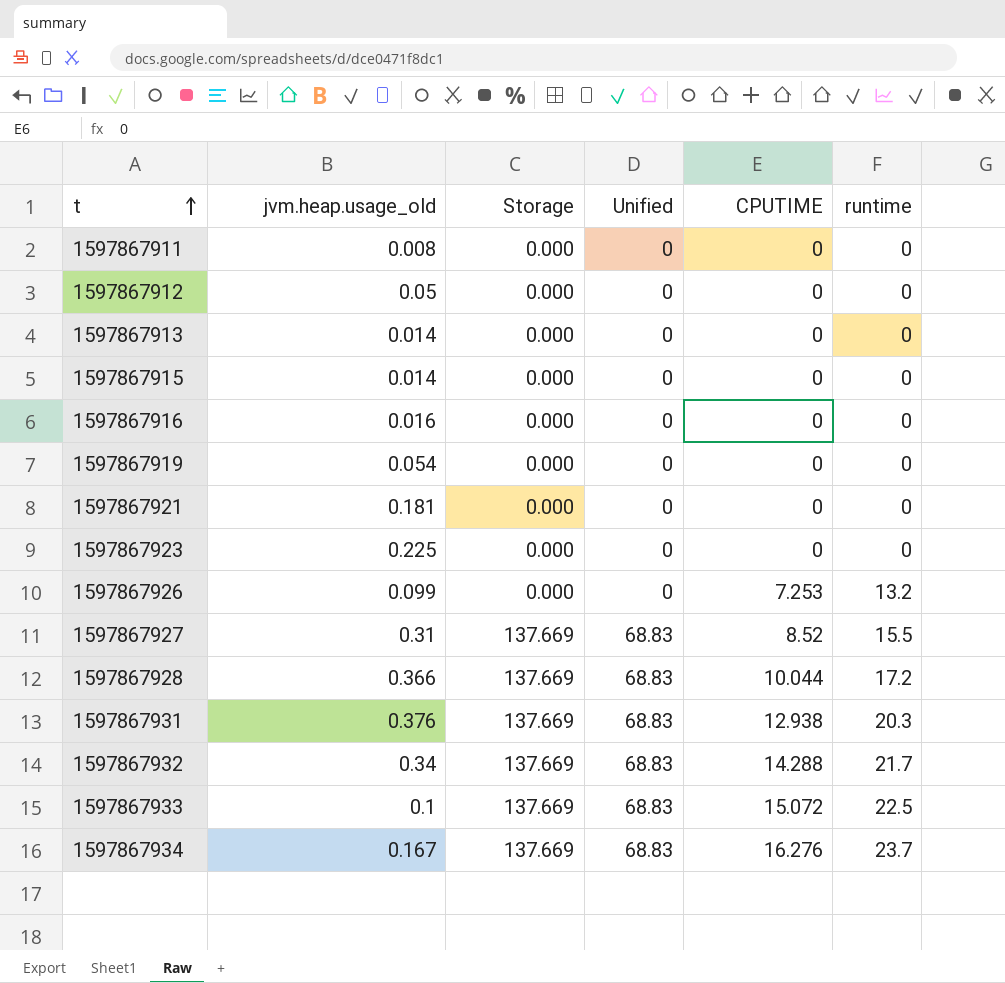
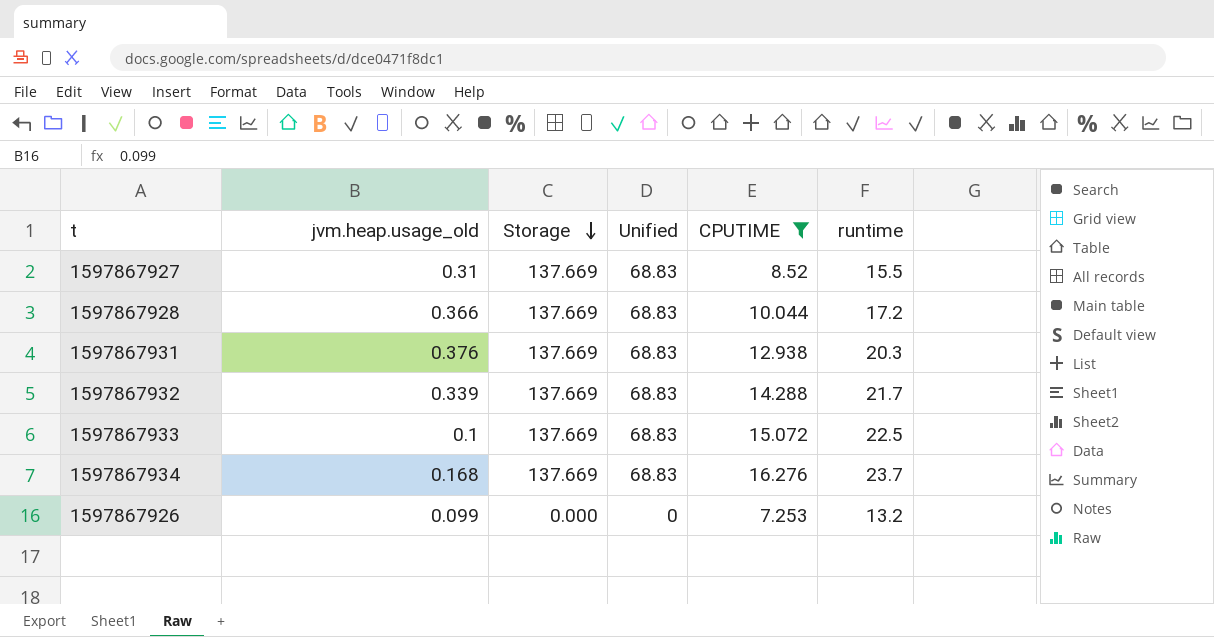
filter: none -> CPUTIME != 0
row order: t ascending -> Storage descending
1597867932 | jvm.heap.usage_old: 0.34 -> 0.339
1597867934 | jvm.heap.usage_old: 0.167 -> 0.168

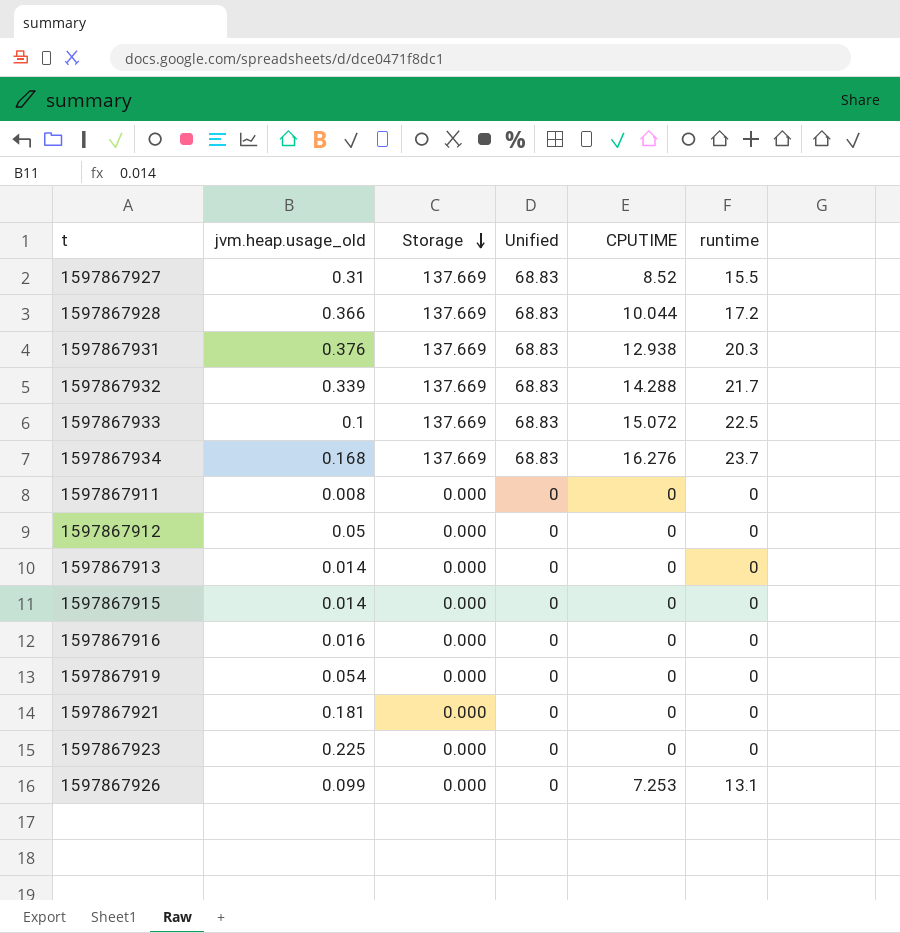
filter: CPUTIME != 0 -> none
1597867926 | runtime: 13.2 -> 13.1

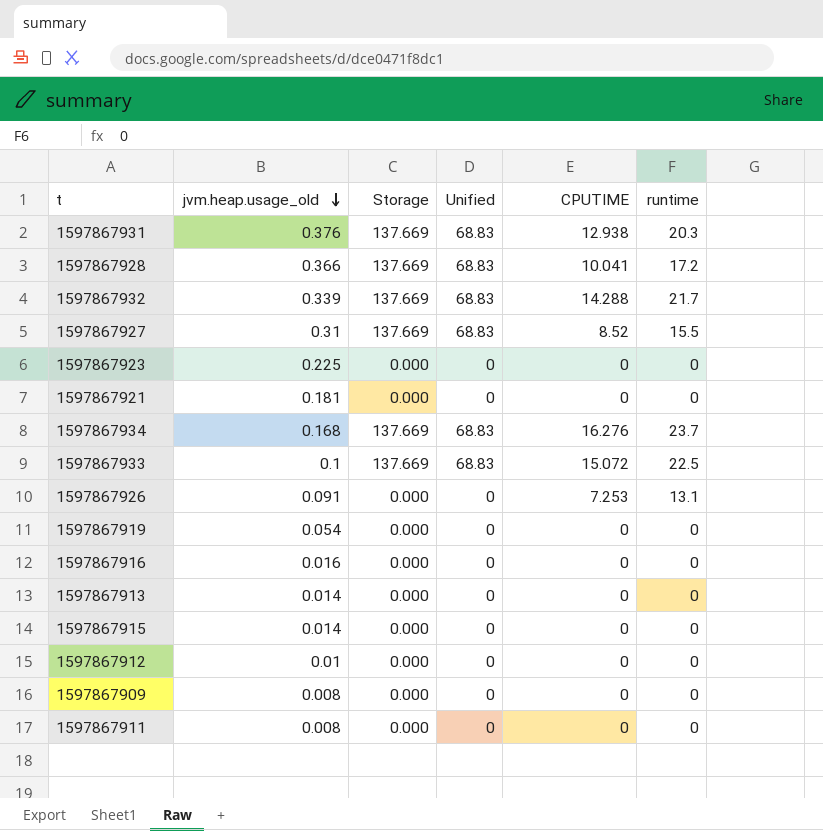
row order: Storage descending -> jvm.heap.usage_old descending
1597867928 | CPUTIME: 10.044 -> 10.041
1597867926 | jvm.heap.usage_old: 0.099 -> 0.091
1597867912 | jvm.heap.usage_old: 0.05 -> 0.01
row 1597867909: none -> 0.008 | 0.000 | 0 | 0 | 0

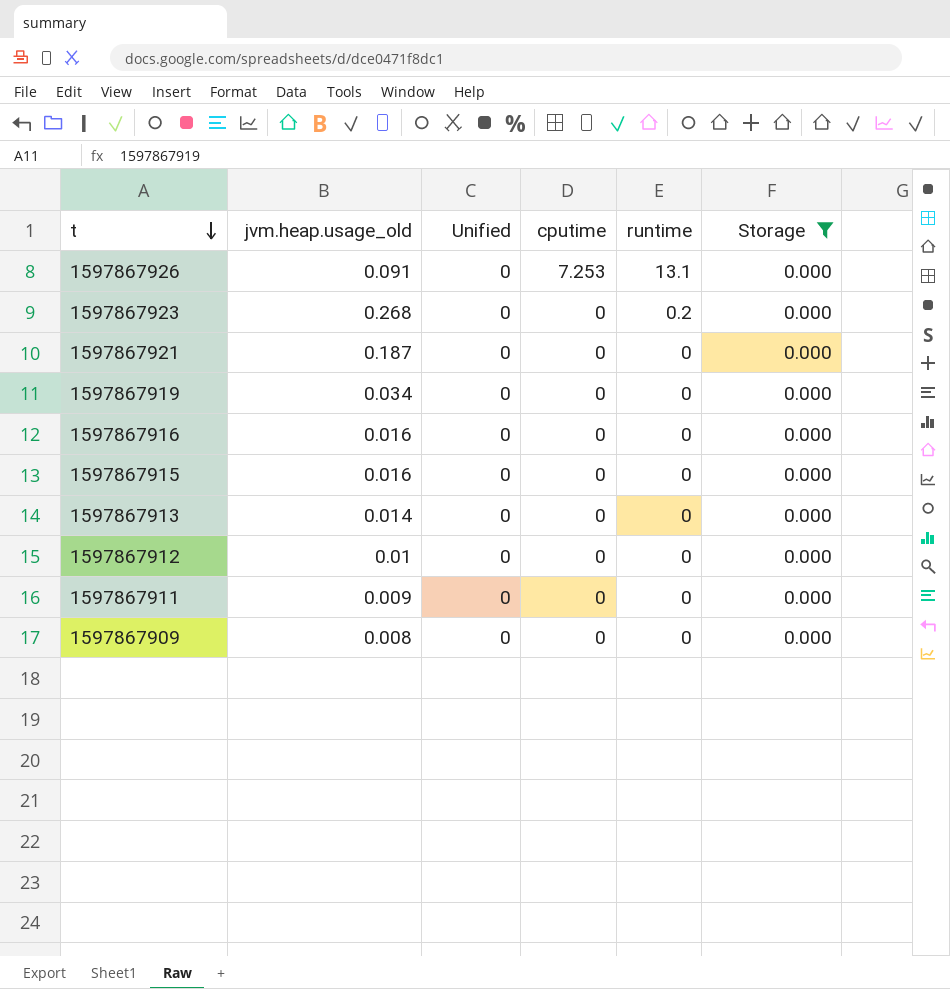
filter: none -> Storage = 0.000
row order: jvm.heap.usage_old descending -> t descending
column name: CPUTIME -> cputime
column Storage | position: 3 -> 6
1597867923 | jvm.heap.usage_old: 0.225 -> 0.268
1597867923 | runtime: 0 -> 0.2
1597867921 | jvm.heap.usage_old: 0.181 -> 0.187
1597867919 | jvm.heap.usage_old: 0.054 -> 0.034
1597867915 | jvm.heap.usage_old: 0.014 -> 0.016
1597867911 | jvm.heap.usage_old: 0.008 -> 0.009

